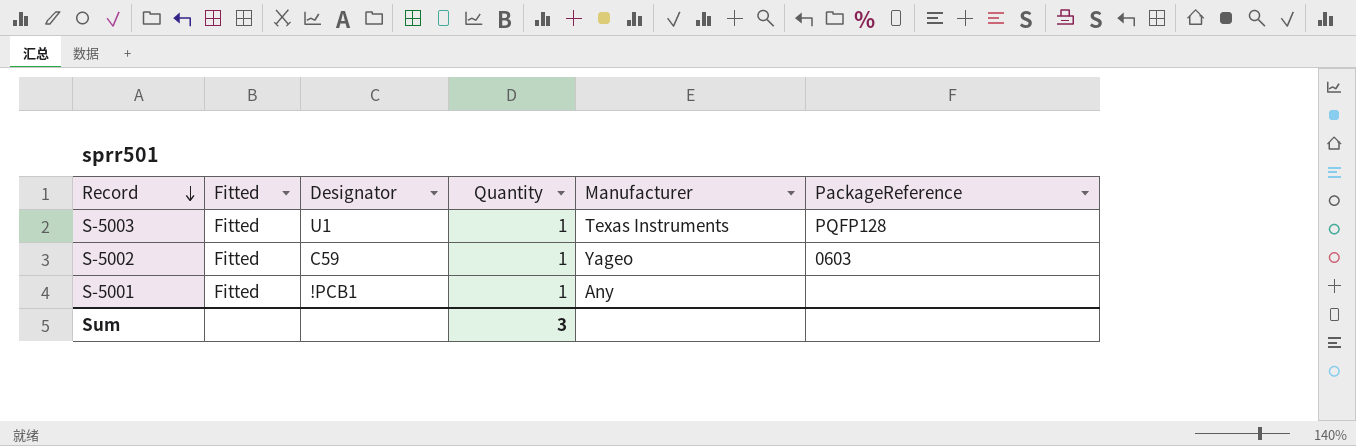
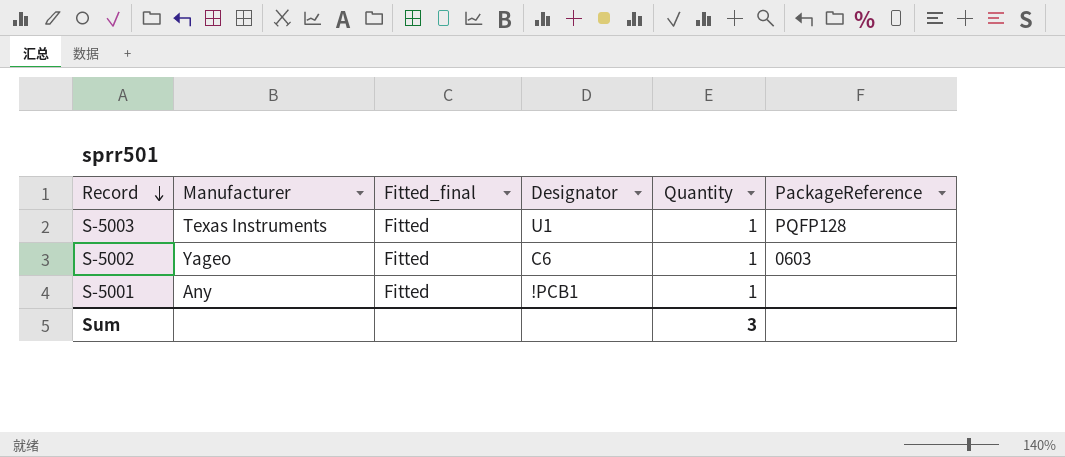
column Manufacturer | position: 5 -> 2
column name: Fitted -> Fitted_final
S-5002 | Designator: C59 -> C6

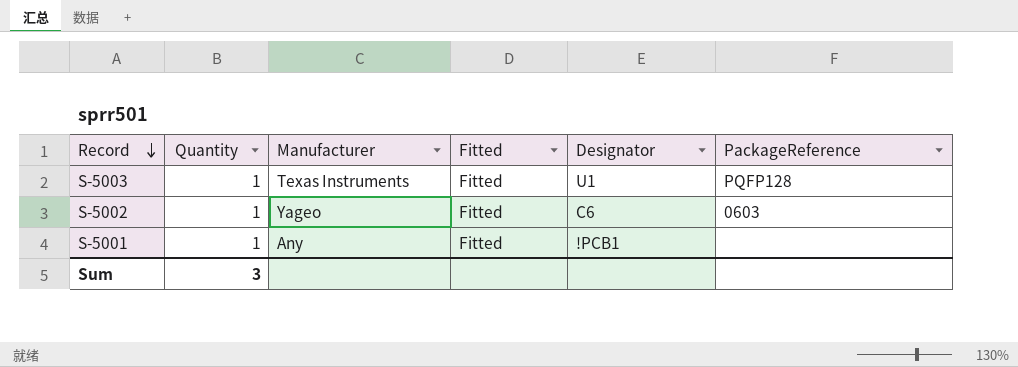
column Quantity | position: 5 -> 2
column name: Fitted_final -> Fitted

